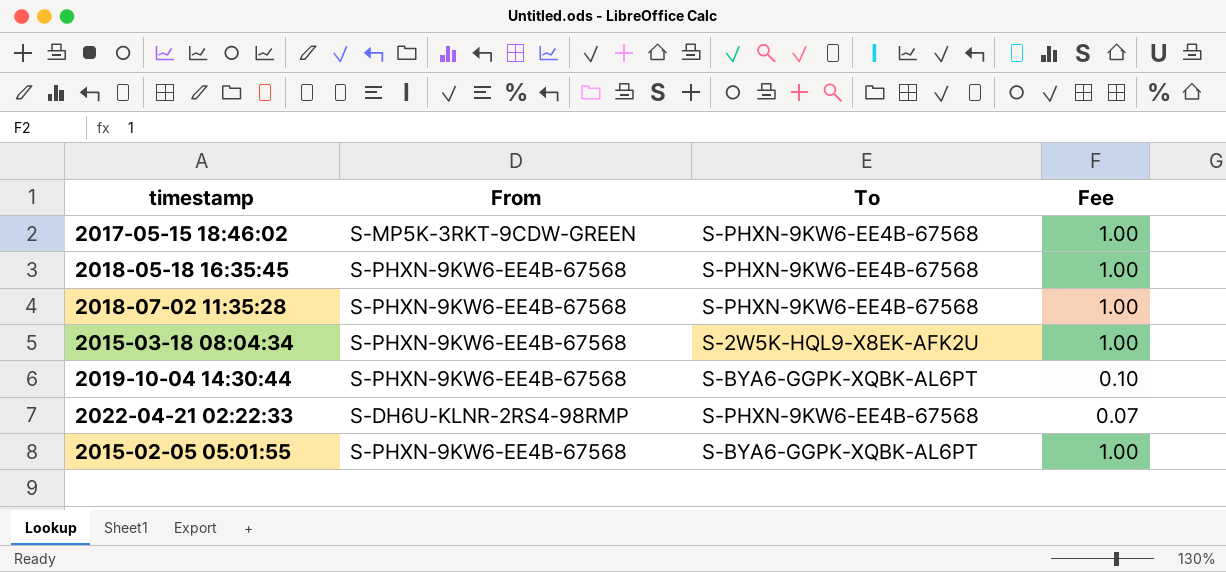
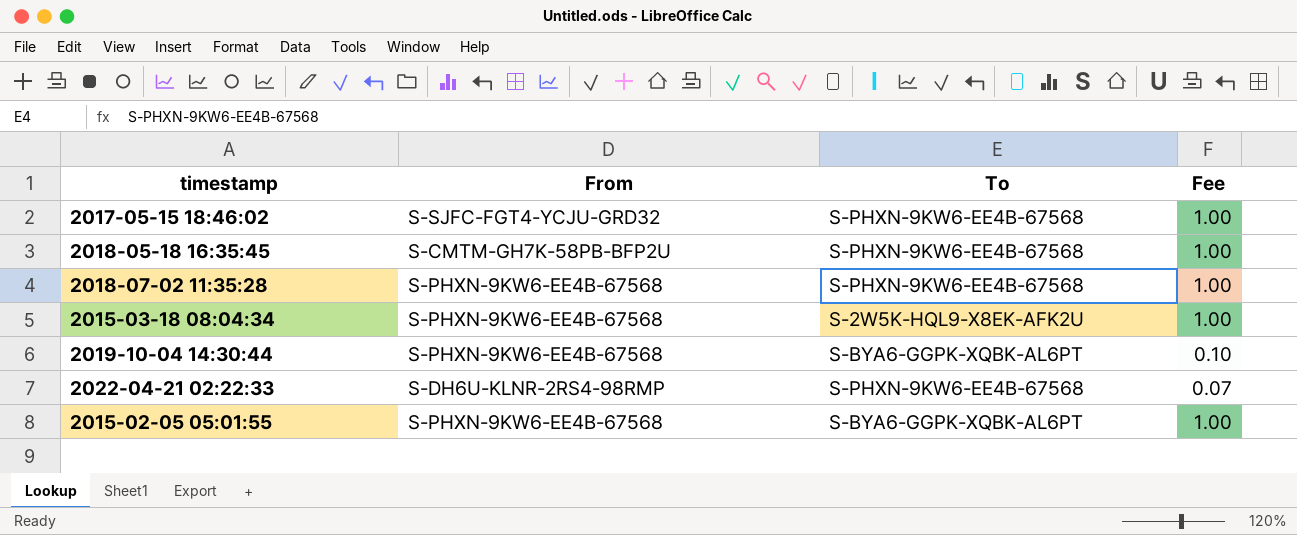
2017-05-15 18:46:02 | From: S-MP5K-3RKT-9CDW-GREEN -> S-SJFC-FGT4-YCJU-GRD32
2018-05-18 16:35:45 | From: S-PHXN-9KW6-EE4B-67568 -> S-CMTM-GH7K-58PB-BFP2U

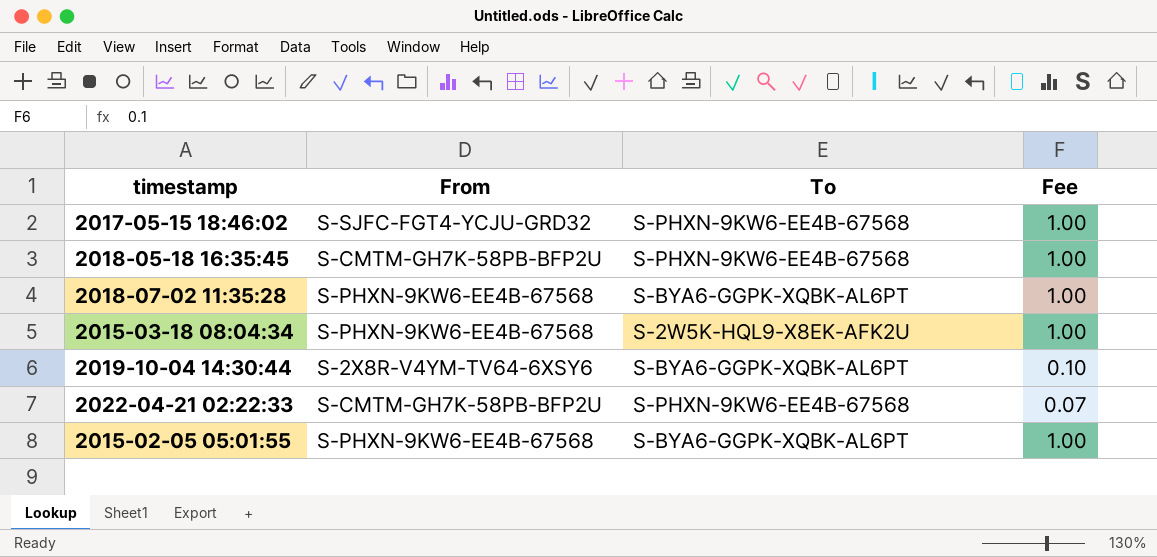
2018-07-02 11:35:28 | To: S-PHXN-9KW6-EE4B-67568 -> S-BYA6-GGPK-XQBK-AL6PT
2019-10-04 14:30:44 | From: S-PHXN-9KW6-EE4B-67568 -> S-2X8R-V4YM-TV64-6XSY6
2022-04-21 02:22:33 | From: S-DH6U-KLNR-2RS4-98RMP -> S-CMTM-GH7K-58PB-BFP2U

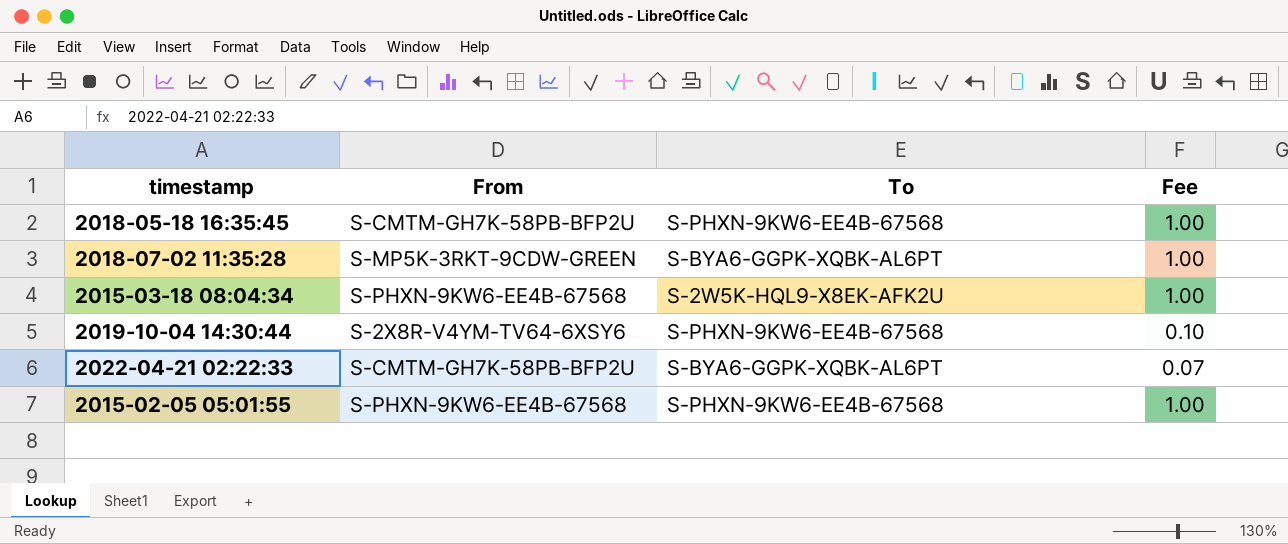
row 2017-05-15 18:46:02: S-SJFC-FGT4-YCJU-GRD32 | S-PHXN-9KW6-EE4B-67568 | 1.00 -> none
2018-07-02 11:35:28 | From: S-PHXN-9KW6-EE4B-67568 -> S-MP5K-3RKT-9CDW-GREEN
2019-10-04 14:30:44 | To: S-BYA6-GGPK-XQBK-AL6PT -> S-PHXN-9KW6-EE4B-67568
2022-04-21 02:22:33 | To: S-PHXN-9KW6-EE4B-67568 -> S-BYA6-GGPK-XQBK-AL6PT
2015-02-05 05:01:55 | To: S-BYA6-GGPK-XQBK-AL6PT -> S-PHXN-9KW6-EE4B-67568

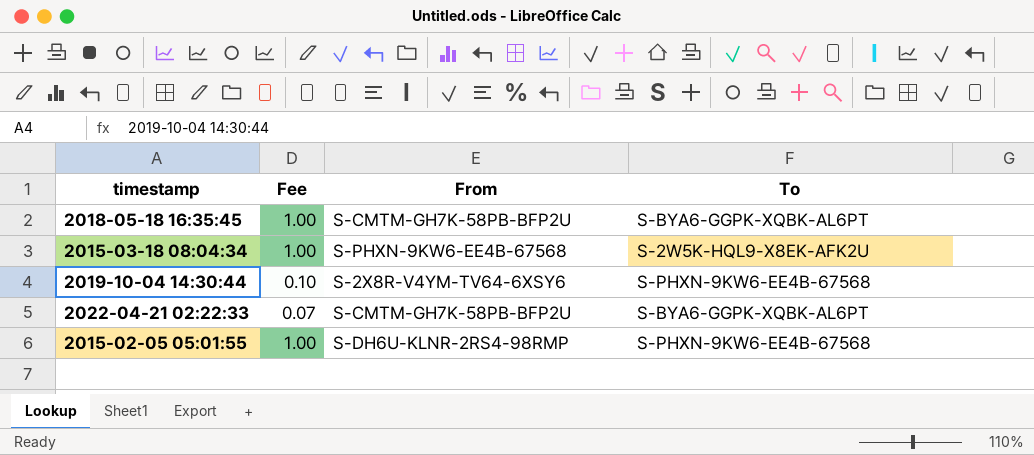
column Fee | position: 4 -> 2
row 2018-07-02 11:35:28: S-MP5K-3RKT-9CDW-GREEN | S-BYA6-GGPK-XQBK-AL6PT | 1.00 -> none
2018-05-18 16:35:45 | To: S-PHXN-9KW6-EE4B-67568 -> S-BYA6-GGPK-XQBK-AL6PT
2015-02-05 05:01:55 | From: S-PHXN-9KW6-EE4B-67568 -> S-DH6U-KLNR-2RS4-98RMP

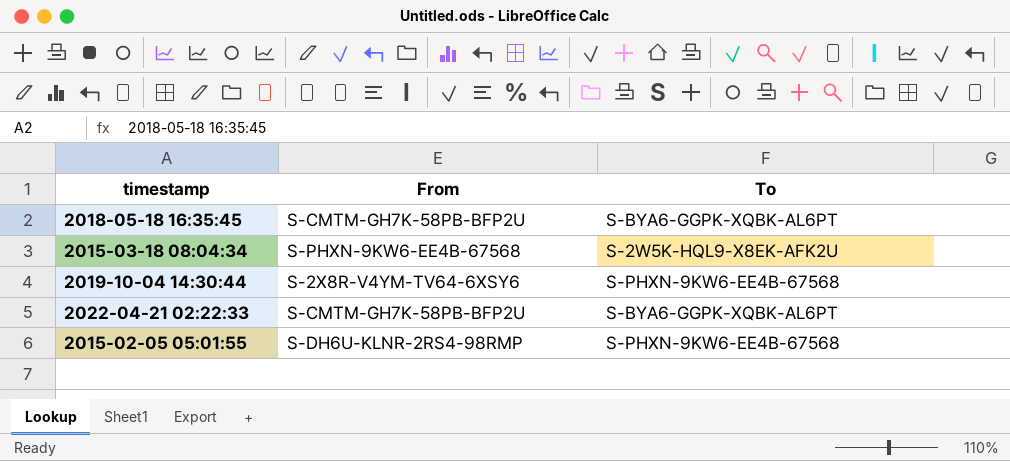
column Fee | position: 2 -> none

